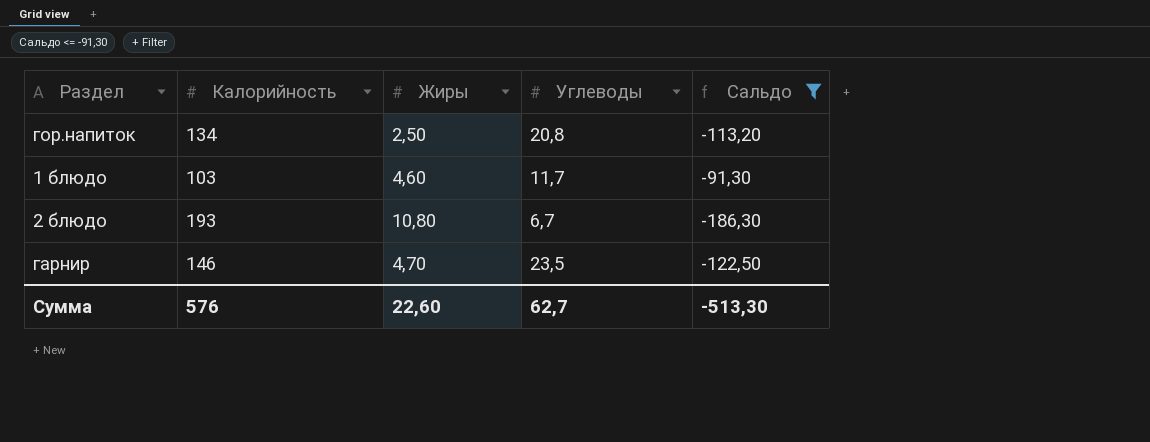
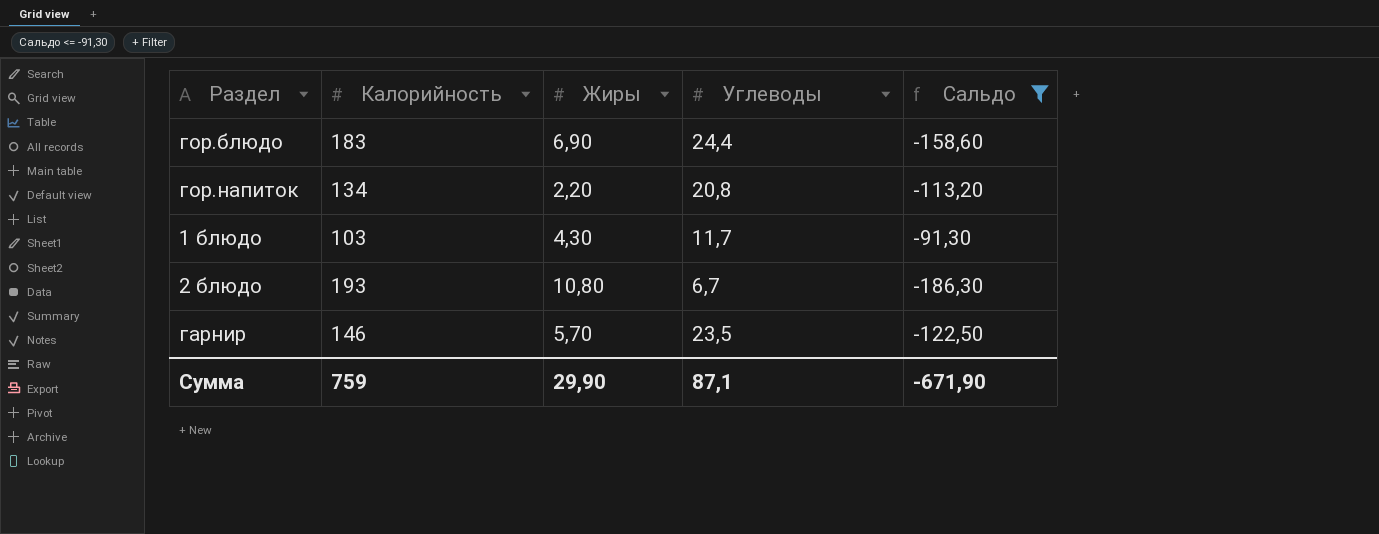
row гор.блюдо: none -> 183 | 6,90 | 24,4 | -158,60
гор.напиток | Жиры: 2,50 -> 2,20
1 блюдо | Жиры: 4,60 -> 4,30
гарнир | Жиры: 4,70 -> 5,70
Сумма | Калорийность: 576 -> 759
Сумма | Жиры: 22,60 -> 29,90
Сумма | Углеводы: 62,7 -> 87,1
Сумма | Сальдо: -513,30 -> -671,90

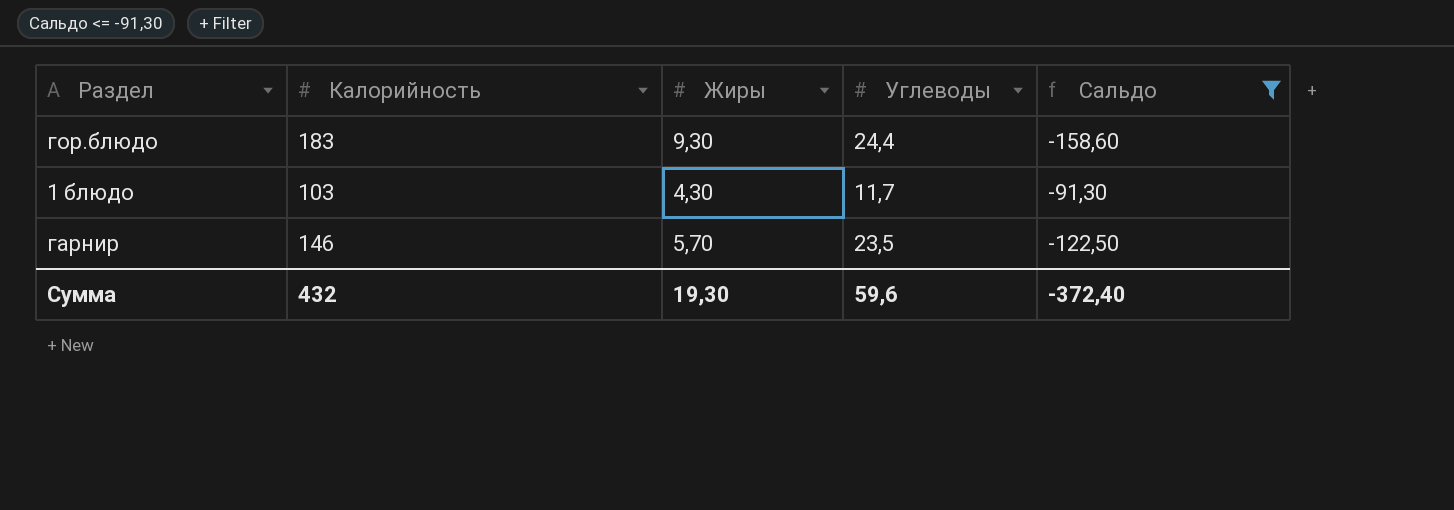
row гор.напиток: 134 | 2,20 | 20,8 | -113,20 -> none
row 2 блюдо: 193 | 10,80 | 6,7 | -186,30 -> none
гор.блюдо | Жиры: 6,90 -> 9,30
Сумма | Калорийность: 759 -> 432
Сумма | Жиры: 29,90 -> 19,30
Сумма | Углеводы: 87,1 -> 59,6
Сумма | Сальдо: -671,90 -> -372,40

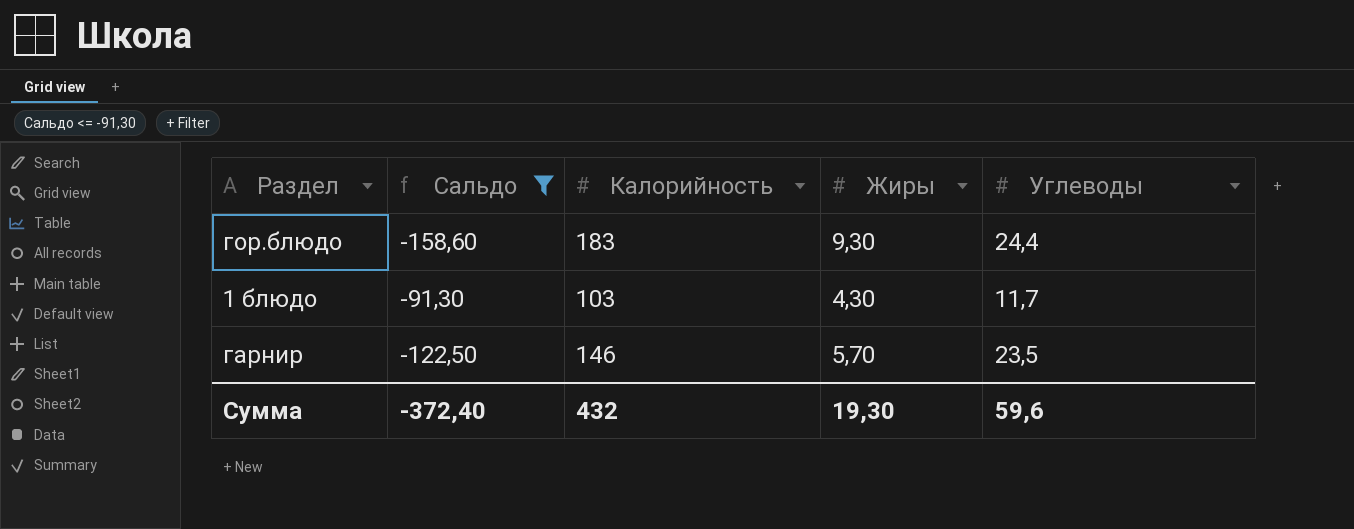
column Сальдо | position: 5 -> 2

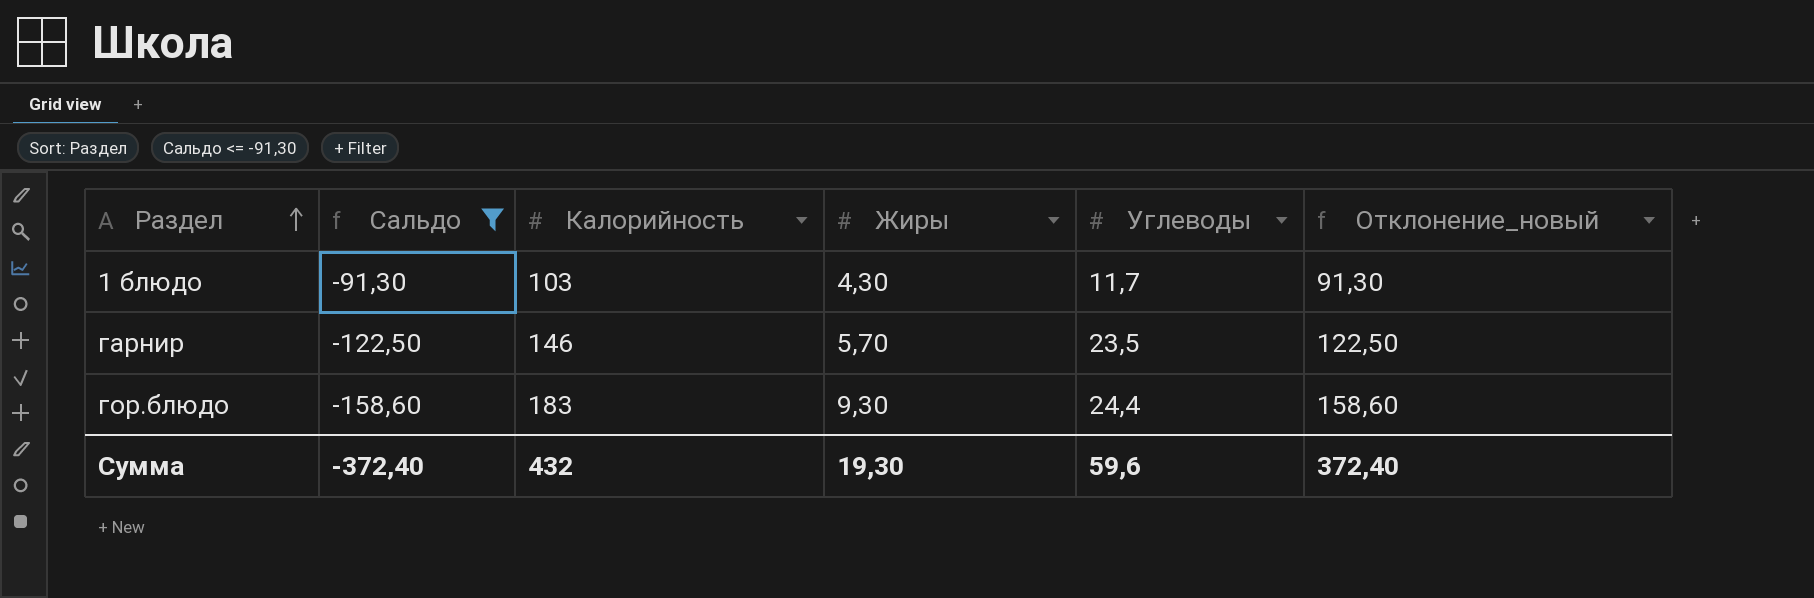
row order: none -> Раздел ascending
column Отклонение_новый | formula: none -> [Калорийность] - [Углеводы]

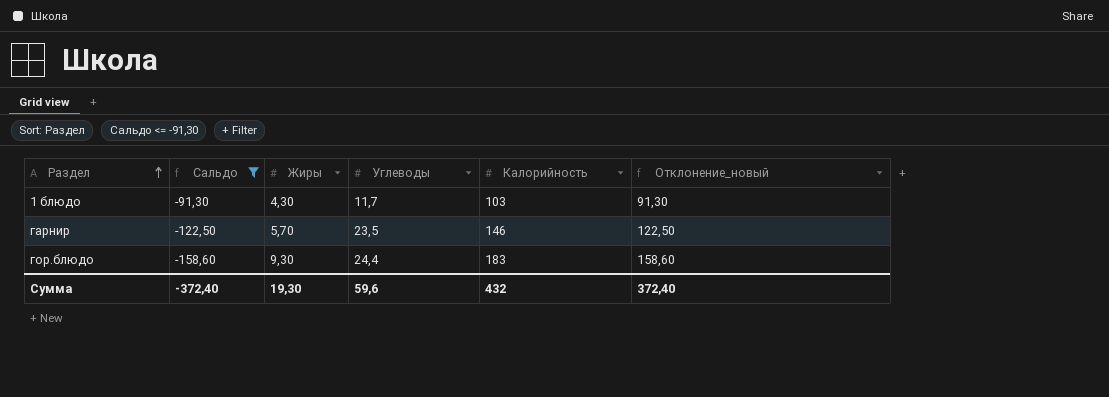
column Калорийность | position: 3 -> 5

